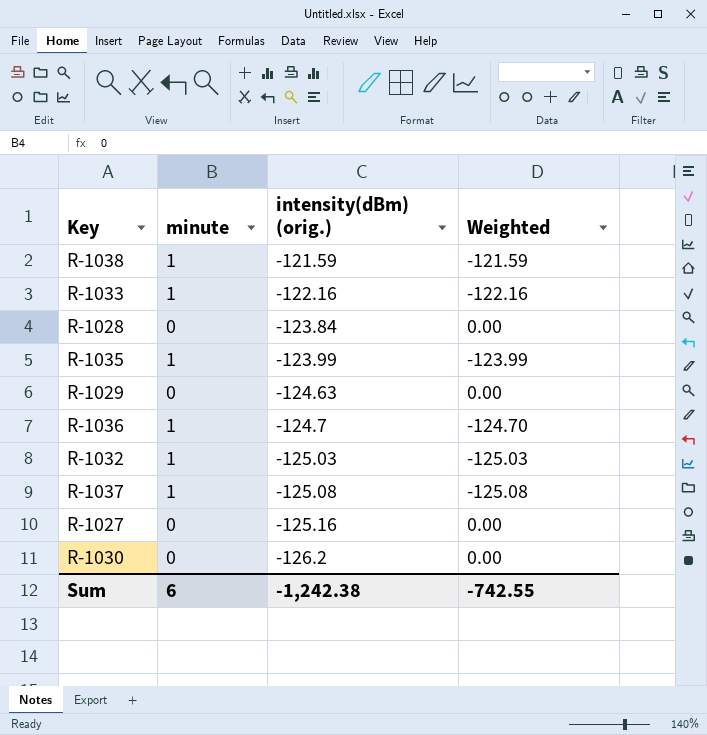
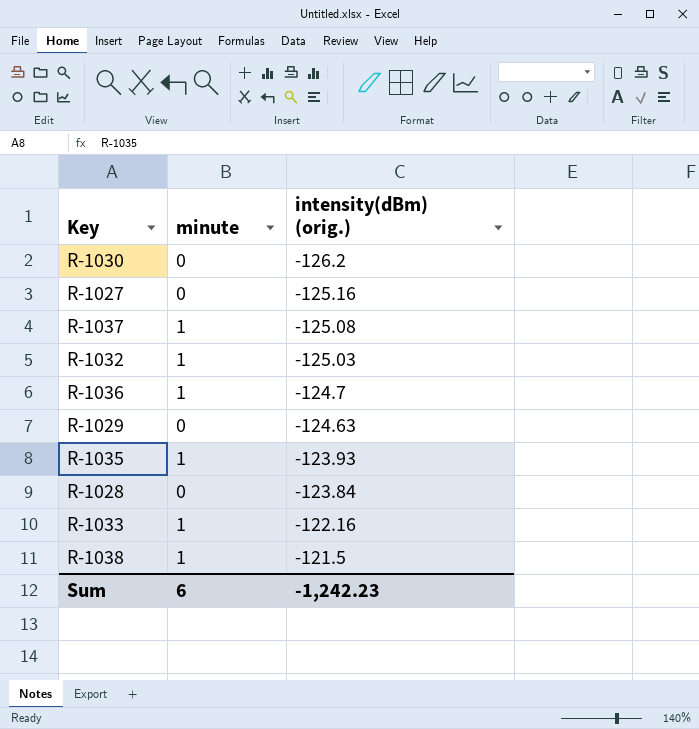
row order: intensity(dBm) (orig.) descending -> intensity(dBm) (orig.) ascending
column Weighted | formula: [minute] * [intensity(dBm) (orig.)] -> none
R-1035 | intensity(dBm) (orig.): -123.99 -> -123.93
R-1038 | intensity(dBm) (orig.): -121.59 -> -121.5
Sum | intensity(dBm) (orig.): -1,242.38 -> -1,242.23

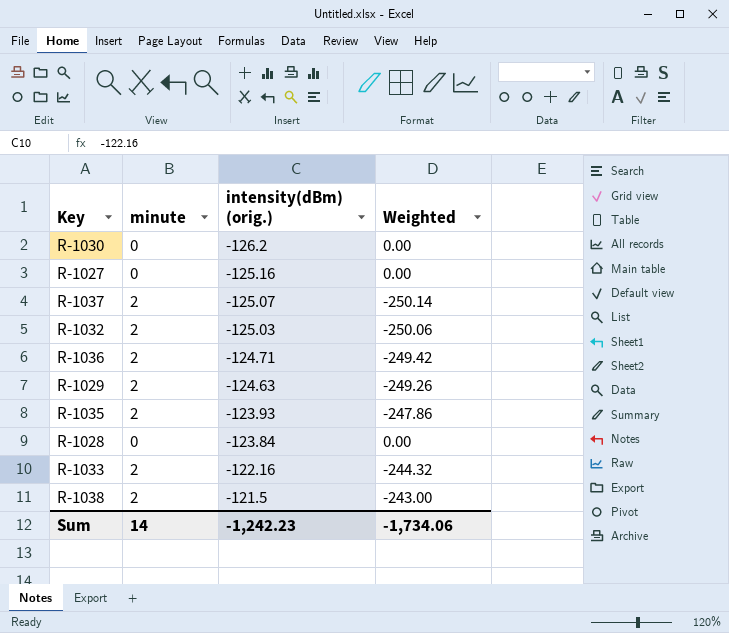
column Weighted | formula: none -> [minute] * [intensity(dBm) (orig.)]
R-1037 | minute: 1 -> 2
R-1037 | intensity(dBm) (orig.): -125.08 -> -125.07
R-1032 | minute: 1 -> 2
R-1036 | minute: 1 -> 2
R-1036 | intensity(dBm) (orig.): -124.7 -> -124.71
R-1029 | minute: 0 -> 2
R-1035 | minute: 1 -> 2
R-1033 | minute: 1 -> 2
R-1038 | minute: 1 -> 2
Sum | minute: 6 -> 14

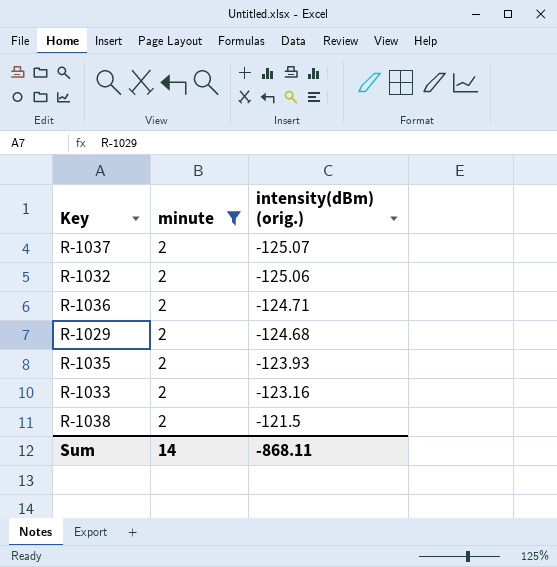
filter: none -> minute = 2
column Weighted | formula: [minute] * [intensity(dBm) (orig.)] -> none
R-1032 | intensity(dBm) (orig.): -125.03 -> -125.06
R-1029 | intensity(dBm) (orig.): -124.63 -> -124.68
R-1033 | intensity(dBm) (orig.): -122.16 -> -123.16
Sum | intensity(dBm) (orig.): -1,242.23 -> -868.11

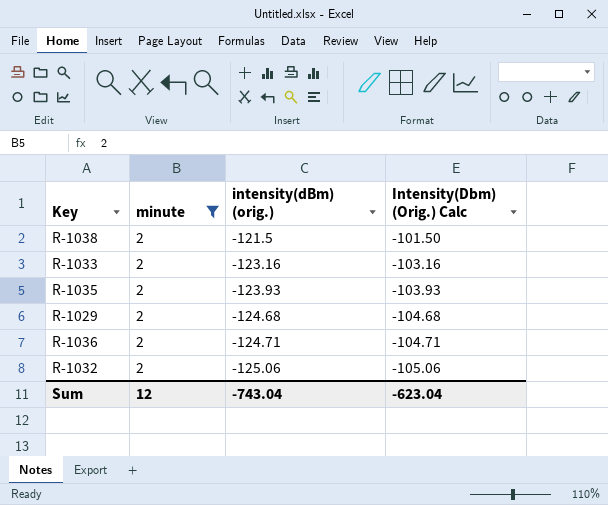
row order: intensity(dBm) (orig.) ascending -> intensity(dBm) (orig.) descending
column Intensity(Dbm) (Orig.) Calc | formula: none -> [intensity(dBm) (orig.)] + 20
row R-1037: 2 | -125.07 -> none
Sum | minute: 14 -> 12
Sum | intensity(dBm) (orig.): -868.11 -> -743.04

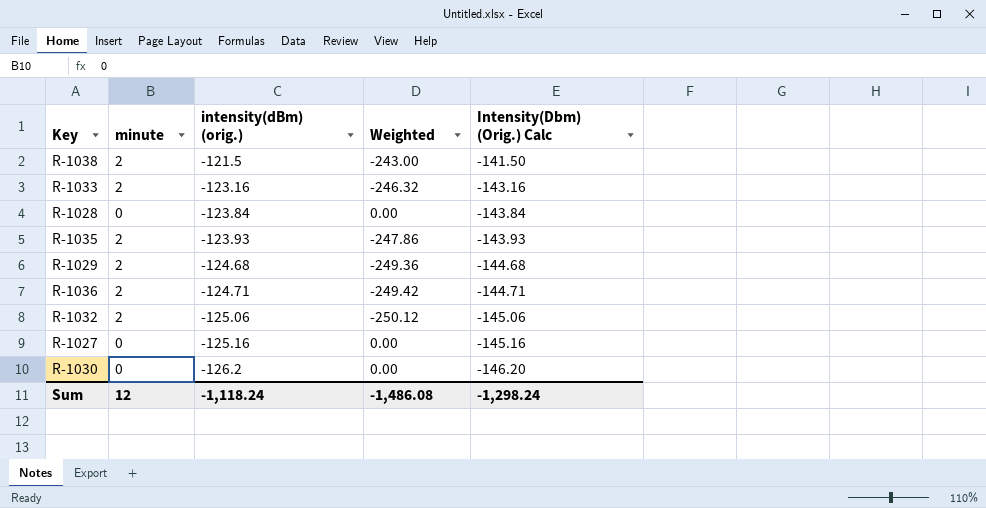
filter: minute = 2 -> none
column Weighted | formula: none -> [minute] * [intensity(dBm) (orig.)]
column Intensity(Dbm) (Orig.) Calc | formula: [intensity(dBm) (orig.)] + 20 -> [intensity(dBm) (orig.)] - 20
Sum | intensity(dBm) (orig.): -743.04 -> -1,118.24
Sum | Intensity(Dbm) (Orig.) Calc: -623.04 -> -1,298.24

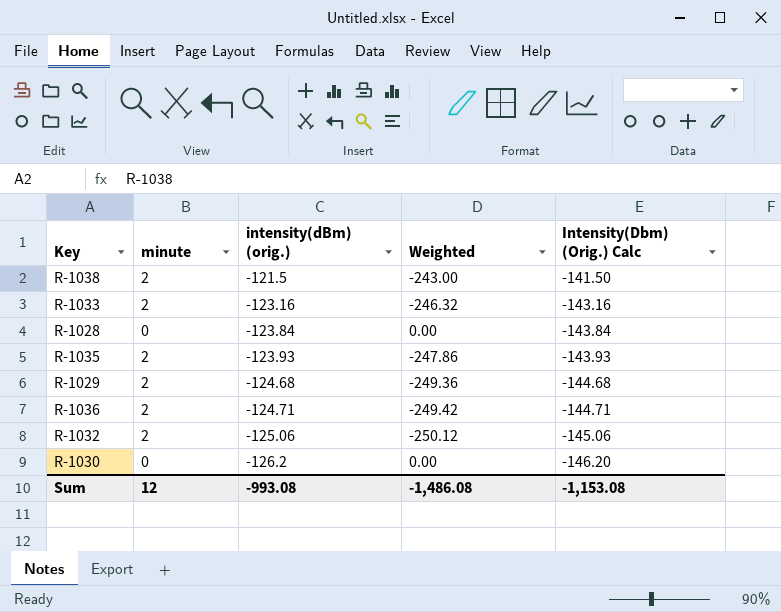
row R-1027: 0 | -125.16 | 0.00 | -145.16 -> none
Sum | intensity(dBm) (orig.): -1,118.24 -> -993.08
Sum | Intensity(Dbm) (Orig.) Calc: -1,298.24 -> -1,153.08

